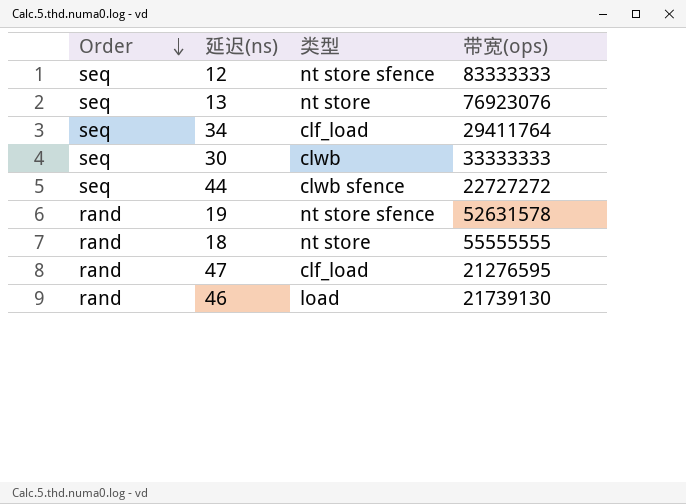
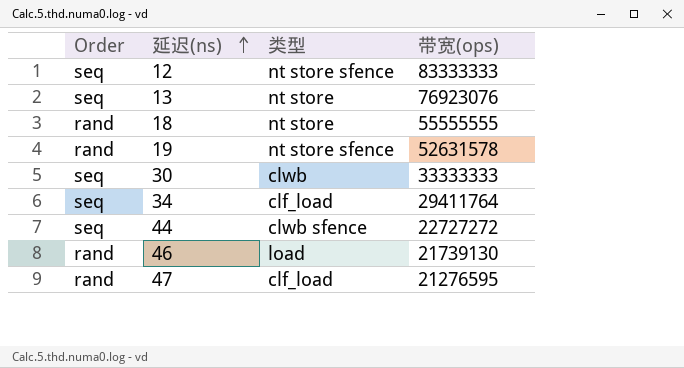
row order: Order descending -> 延迟(ns) ascending

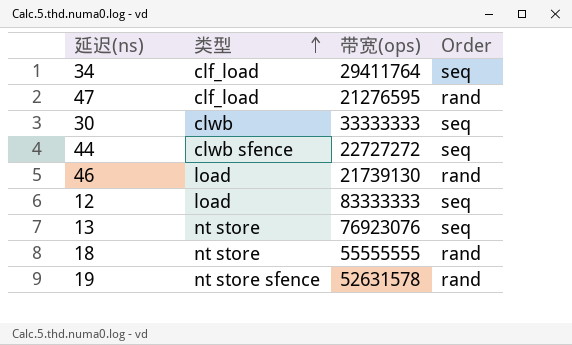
row order: 延迟(ns) ascending -> 类型 ascending
column Order | position: 1 -> 4
12 | 类型: nt store sfence -> load

